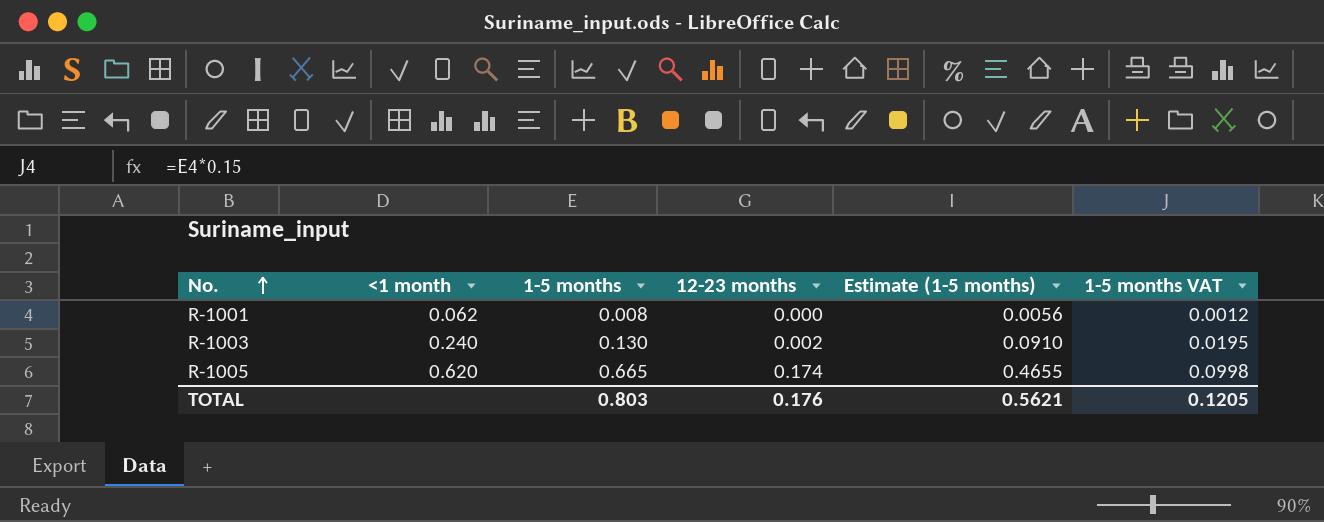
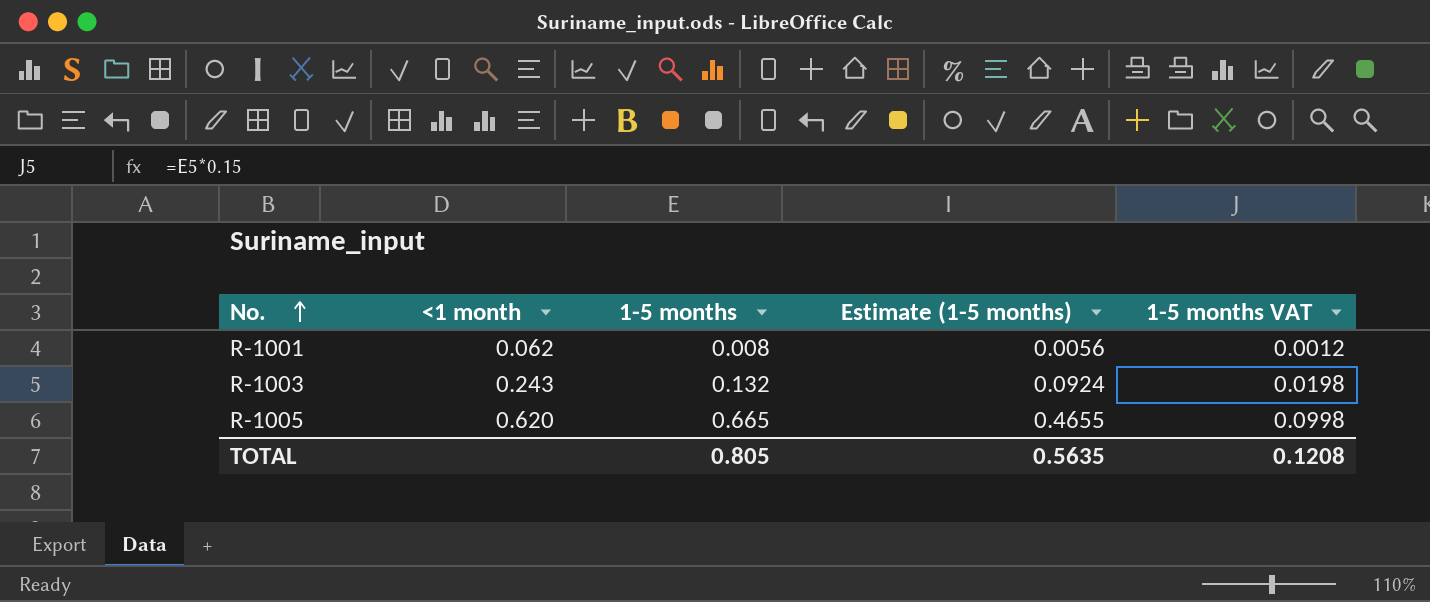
column 12-23 months | position: 4 -> none
R-1003 | <1 month: 0.240 -> 0.243
R-1003 | 1-5 months: 0.130 -> 0.132
R-1003 | Estimate (1-5 months): 0.0910 -> 0.0924
R-1003 | 1-5 months VAT: 0.0195 -> 0.0198
TOTAL | 1-5 months: 0.803 -> 0.805
TOTAL | Estimate (1-5 months): 0.5621 -> 0.5635
TOTAL | 1-5 months VAT: 0.1205 -> 0.1208

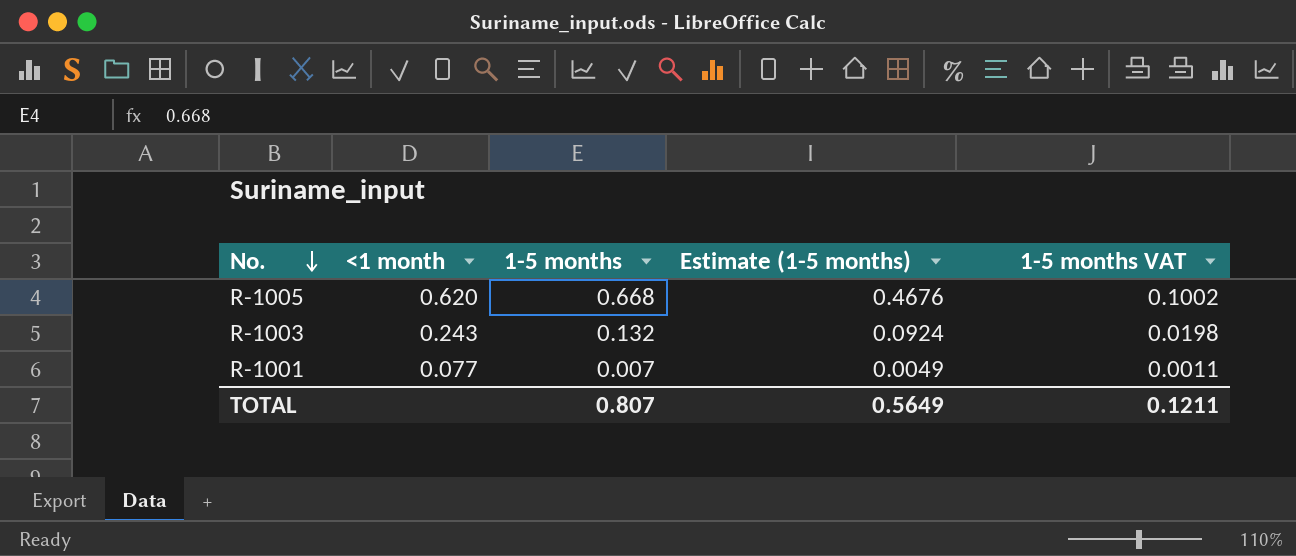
row order: No. ascending -> No. descending
R-1005 | 1-5 months: 0.665 -> 0.668
R-1005 | Estimate (1-5 months): 0.4655 -> 0.4676
R-1005 | 1-5 months VAT: 0.0998 -> 0.1002
R-1001 | <1 month: 0.062 -> 0.077
R-1001 | 1-5 months: 0.008 -> 0.007
R-1001 | Estimate (1-5 months): 0.0056 -> 0.0049
R-1001 | 1-5 months VAT: 0.0012 -> 0.0011
TOTAL | 1-5 months: 0.805 -> 0.807
TOTAL | Estimate (1-5 months): 0.5635 -> 0.5649
TOTAL | 1-5 months VAT: 0.1208 -> 0.1211

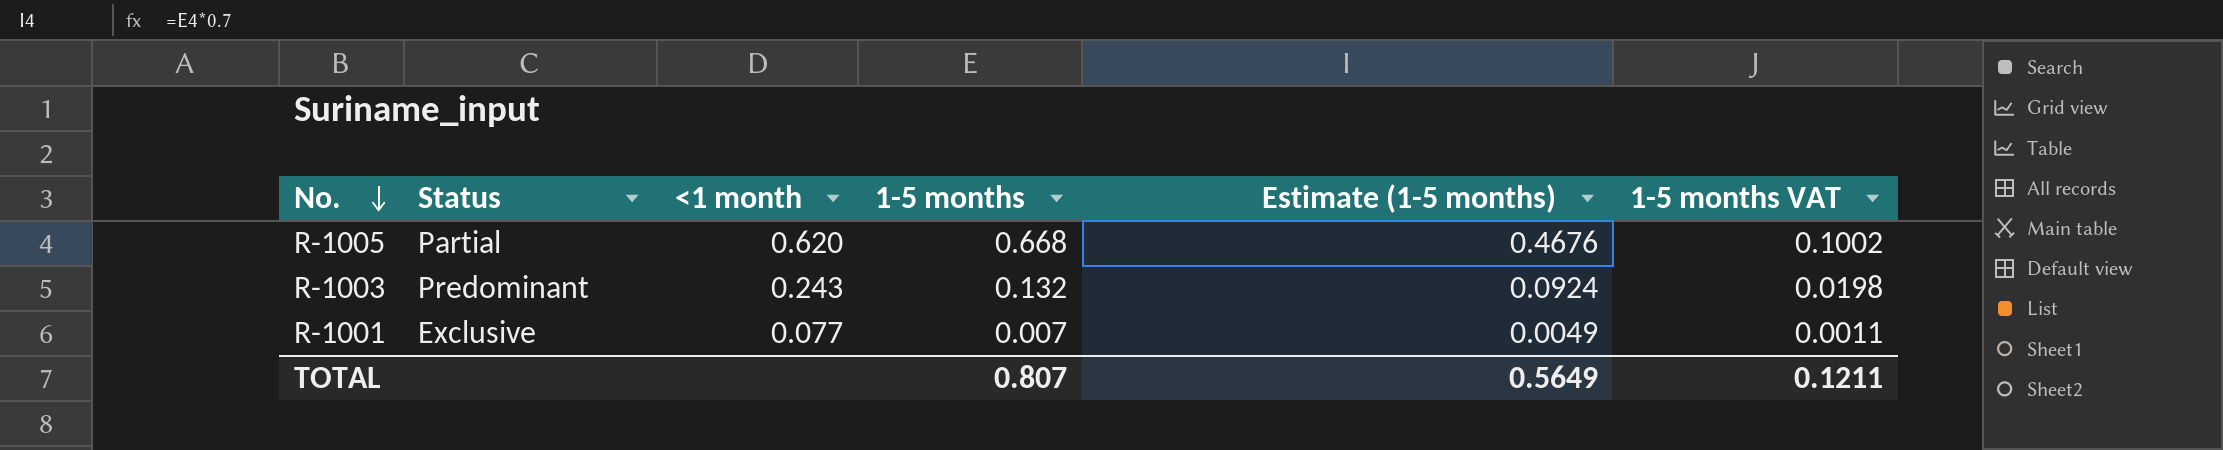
column Status | position: none -> 2

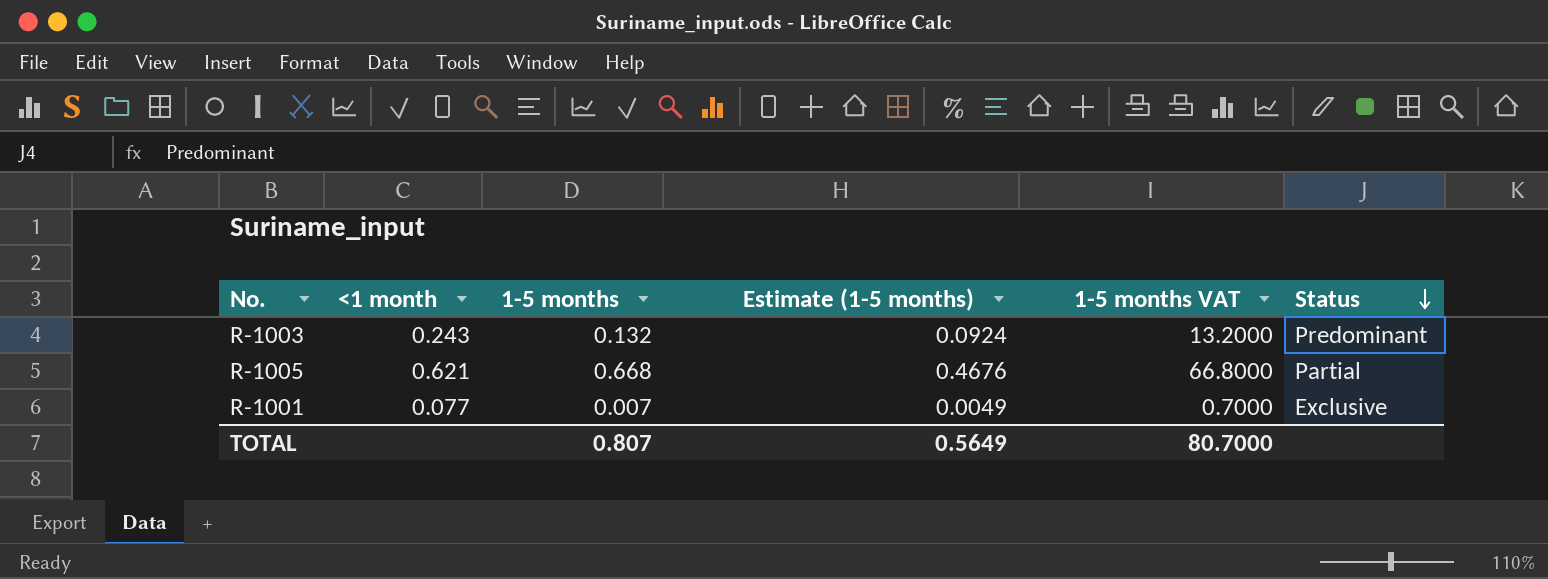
row order: No. descending -> Status descending
column 1-5 months VAT | formula: [1-5 months] * 0.15 -> [1-5 months] * 100
column Status | position: 2 -> 6
R-1005 | <1 month: 0.620 -> 0.621
TOTAL | 1-5 months VAT: 0.1211 -> 80.7000

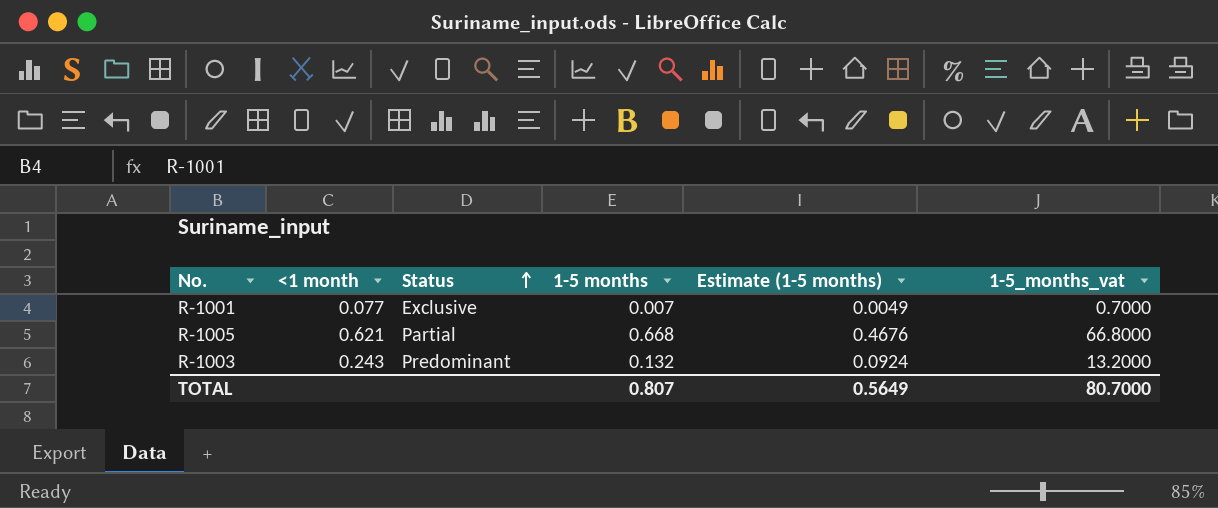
row order: Status descending -> Status ascending
column Status | position: 6 -> 3
column name: 1-5 months VAT -> 1-5_months_vat

